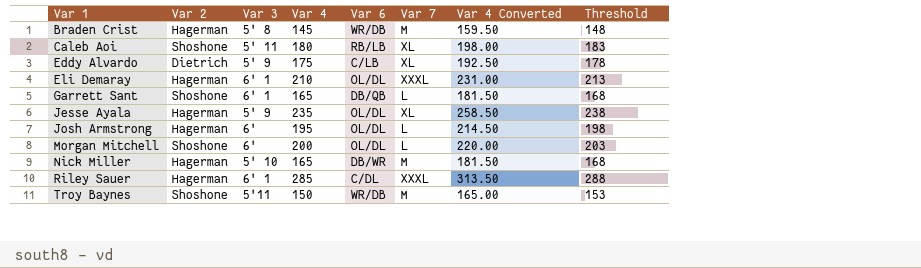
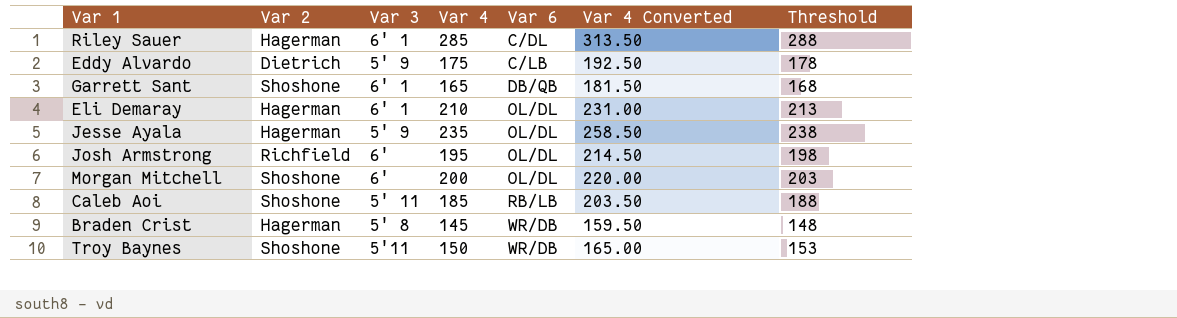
row order: Var 1 ascending -> Var 6 ascending
column Var 7 | position: 6 -> none
row Nick Miller: Hagerman | 5' 10 | 165 | DB/WR | M | 181.50 | 168 -> none
Josh Armstrong | Var 2: Hagerman -> Richfield
Caleb Aoi | Var 4: 180 -> 185
Caleb Aoi | Var 4 Converted: 198.00 -> 203.50
Caleb Aoi | Threshold: 183 -> 188

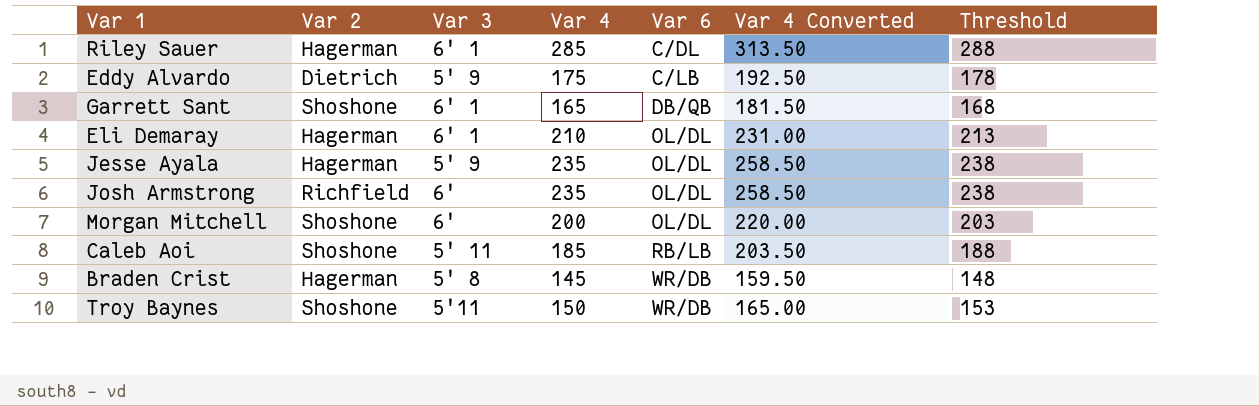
Josh Armstrong | Var 4: 195 -> 235
Josh Armstrong | Var 4 Converted: 214.50 -> 258.50
Josh Armstrong | Threshold: 198 -> 238

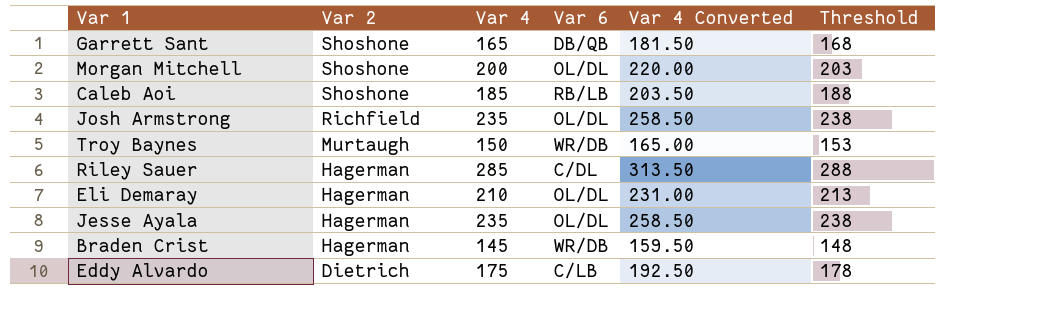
row order: Var 6 ascending -> Var 2 descending
column Var 3 | position: 3 -> none
Troy Baynes | Var 2: Shoshone -> Murtaugh

